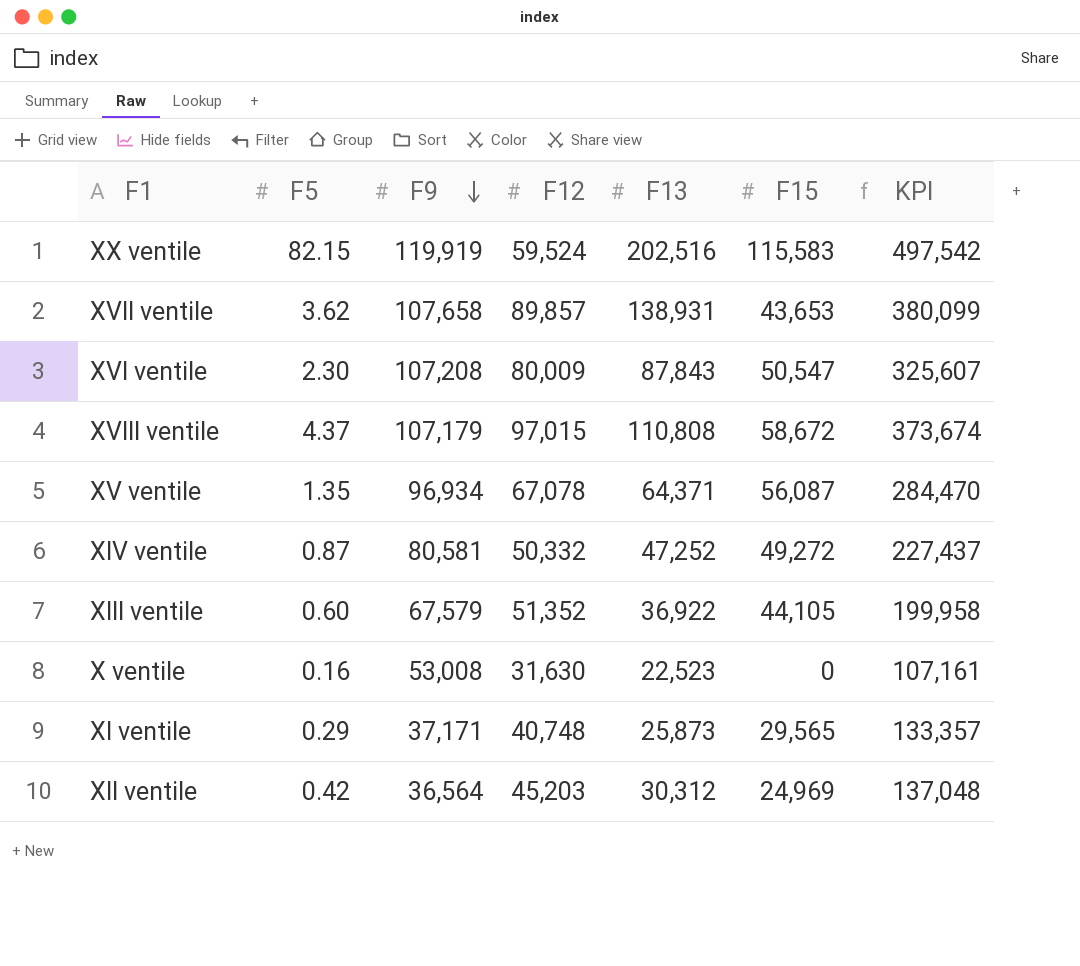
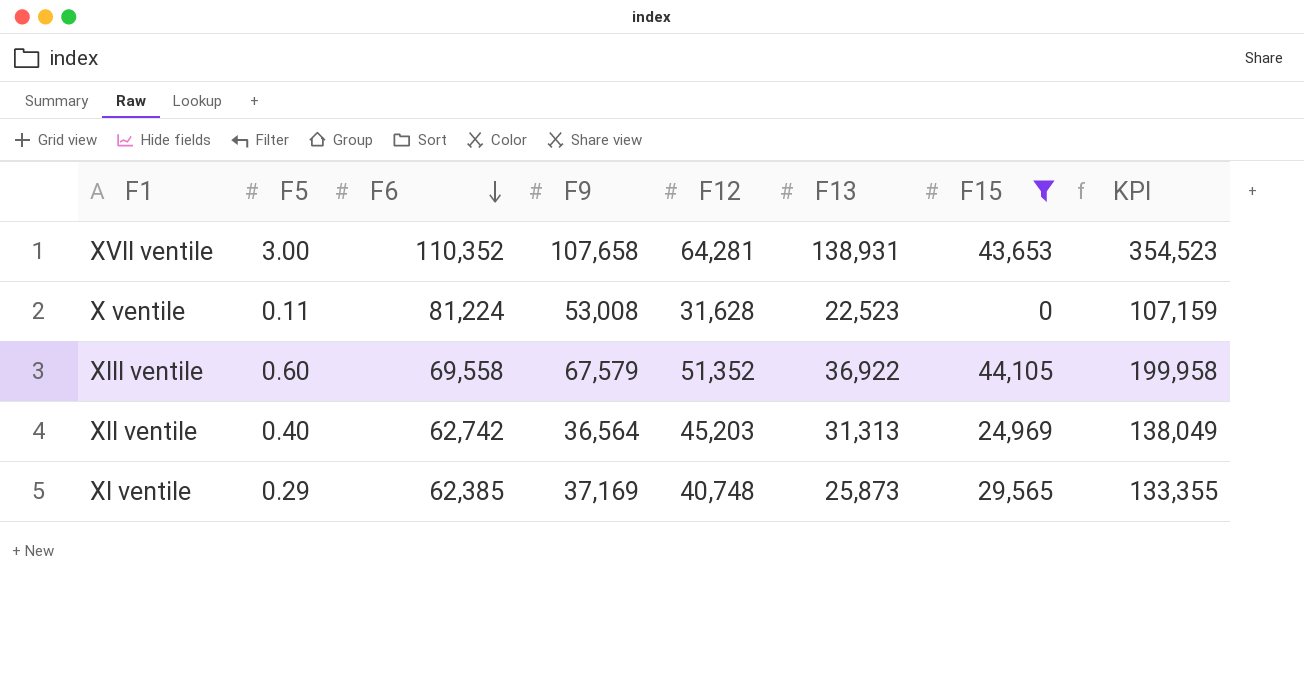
filter: none -> F15 <= 44,105
row order: F9 descending -> F6 descending
column F6 | position: none -> 3
XVII ventile | F5: 3.62 -> 3.00
XVII ventile | F12: 89,857 -> 64,281
XVII ventile | KPI: 380,099 -> 354,523
X ventile | F5: 0.16 -> 0.11
X ventile | F12: 31,630 -> 31,628
X ventile | KPI: 107,161 -> 107,159
XII ventile | F5: 0.42 -> 0.40
XII ventile | F13: 30,312 -> 31,313
XII ventile | KPI: 137,048 -> 138,049
XI ventile | F9: 37,171 -> 37,169
XI ventile | KPI: 133,357 -> 133,355

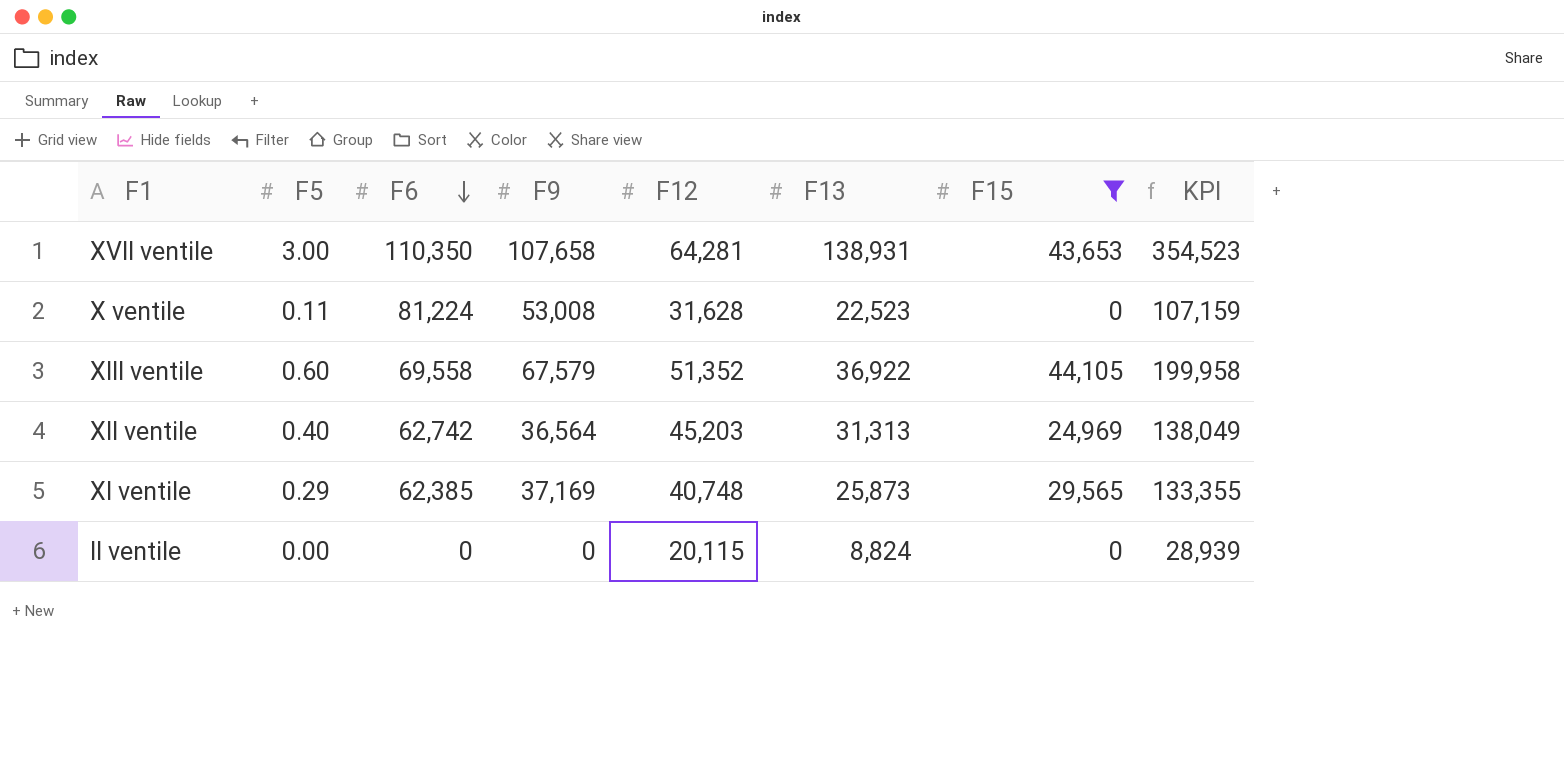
XVII ventile | F6: 110,352 -> 110,350
row II ventile: none -> 0.00 | 0 | 0 | 20,115 | 8,824 | 0 | 28,939

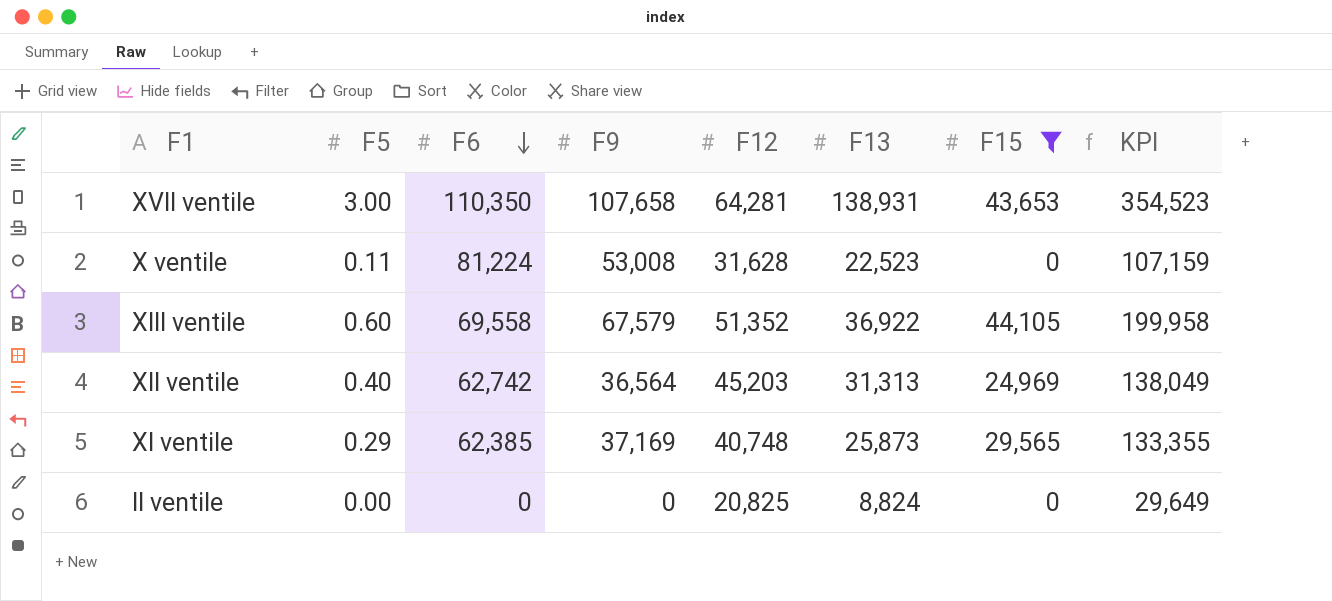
II ventile | F12: 20,115 -> 20,825
II ventile | KPI: 28,939 -> 29,649

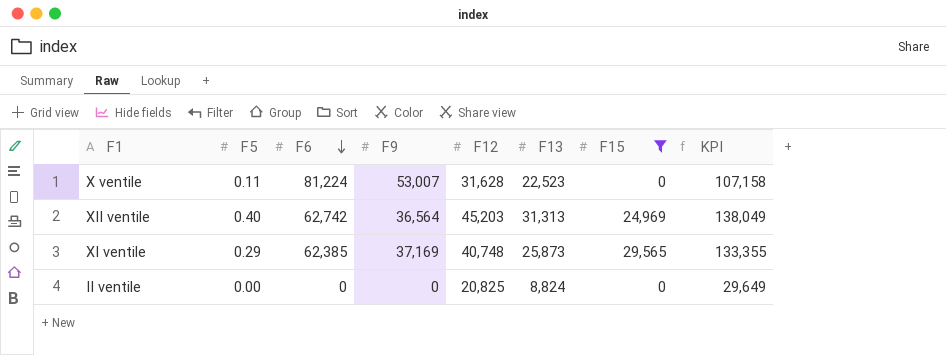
row XVII ventile: 3.00 | 110,350 | 107,658 | 64,281 | 138,931 | 43,653 | 354,523 -> none
row XIII ventile: 0.60 | 69,558 | 67,579 | 51,352 | 36,922 | 44,105 | 199,958 -> none
X ventile | F9: 53,008 -> 53,007
X ventile | KPI: 107,159 -> 107,158

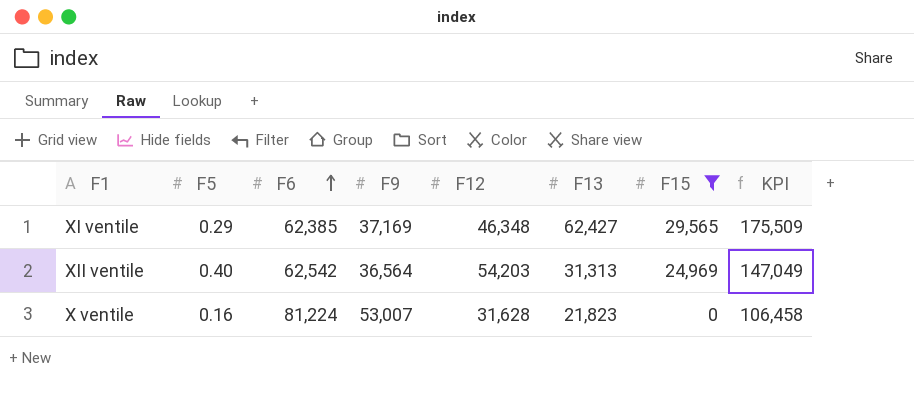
row order: F6 descending -> F6 ascending
row II ventile: 0.00 | 0 | 0 | 20,825 | 8,824 | 0 | 29,649 -> none
XI ventile | F12: 40,748 -> 46,348
XI ventile | F13: 25,873 -> 62,427
XI ventile | KPI: 133,355 -> 175,509
XII ventile | F6: 62,742 -> 62,542
XII ventile | F12: 45,203 -> 54,203
XII ventile | KPI: 138,049 -> 147,049
X ventile | F5: 0.11 -> 0.16
X ventile | F13: 22,523 -> 21,823
X ventile | KPI: 107,158 -> 106,458

